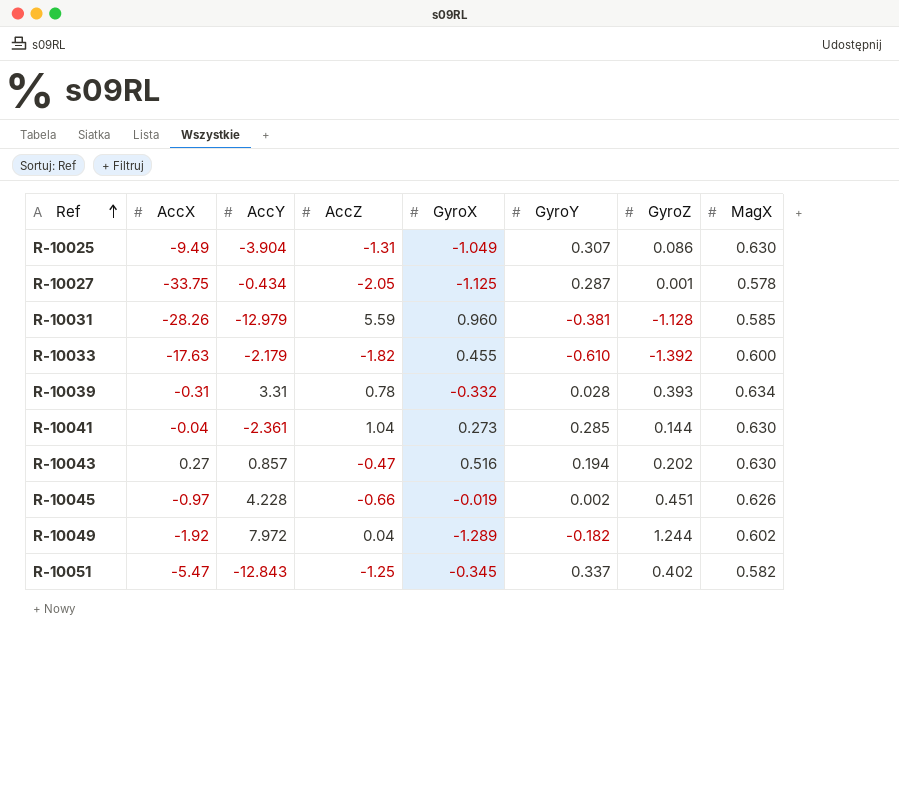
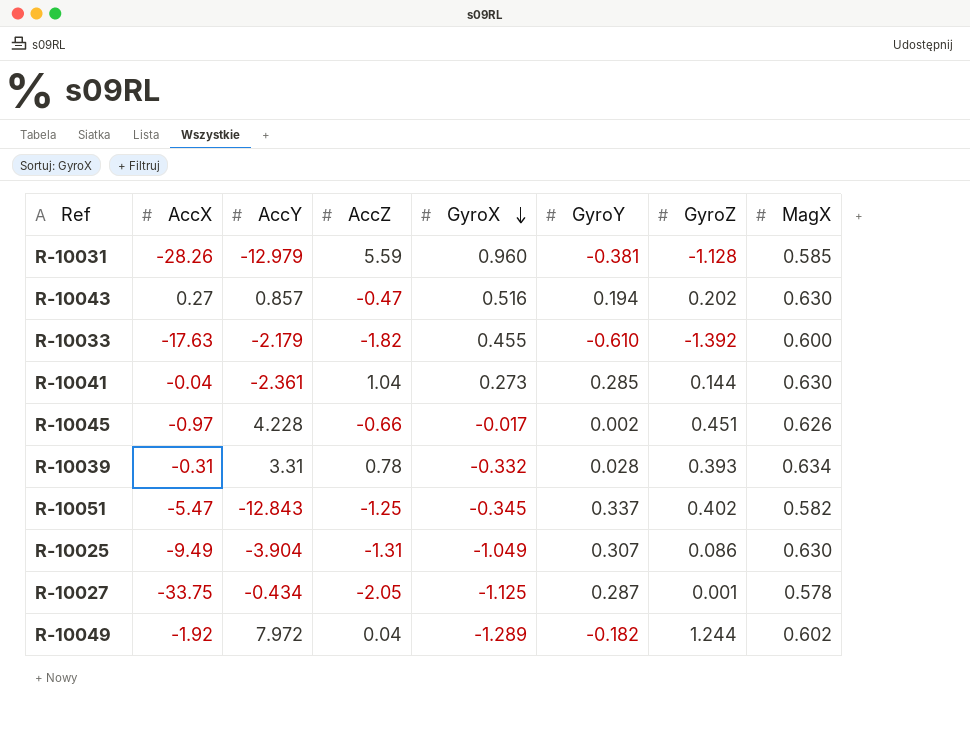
row order: Ref ascending -> GyroX descending
R-10045 | GyroX: -0.019 -> -0.017

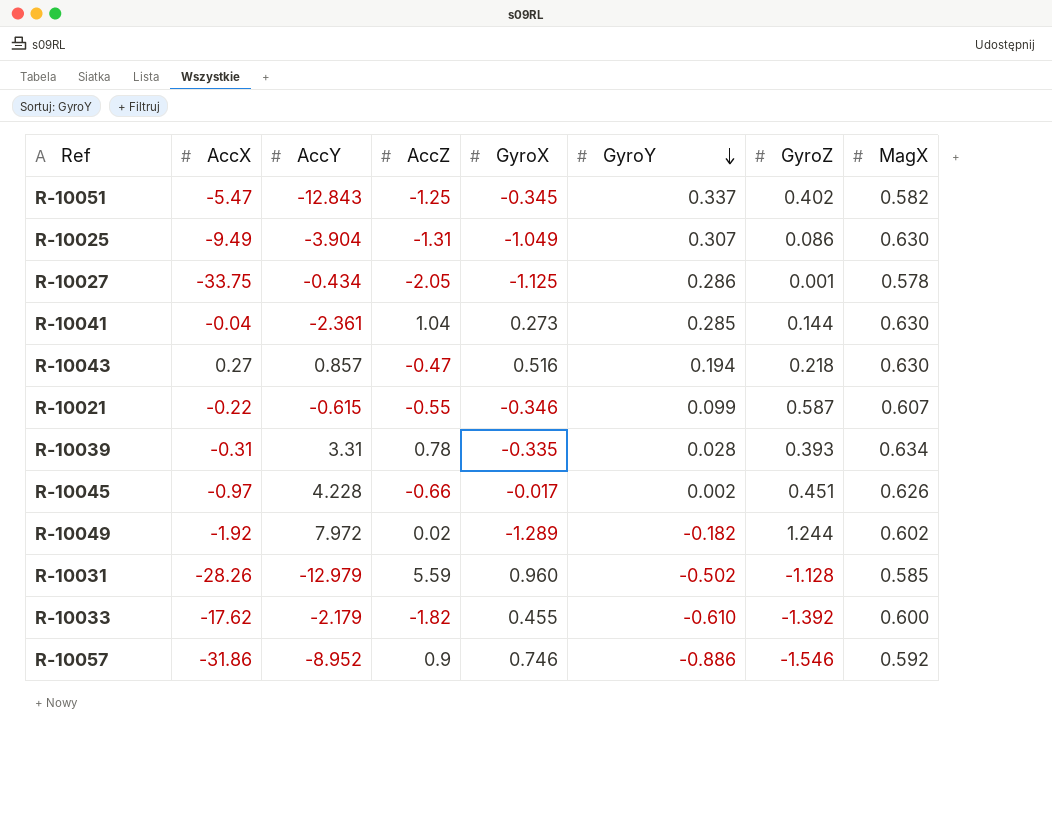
row order: GyroX descending -> GyroY descending
R-10027 | GyroY: 0.287 -> 0.286
R-10043 | GyroZ: 0.202 -> 0.218
row R-10021: none -> -0.22 | -0.615 | -0.55 | -0.346 | 0.099 | 0.587 | 0.607
R-10039 | GyroX: -0.332 -> -0.335
R-10049 | AccZ: 0.04 -> 0.02
R-10031 | GyroY: -0.381 -> -0.502
R-10033 | AccX: -17.63 -> -17.62
row R-10057: none -> -31.86 | -8.952 | 0.9 | 0.746 | -0.886 | -1.546 | 0.592

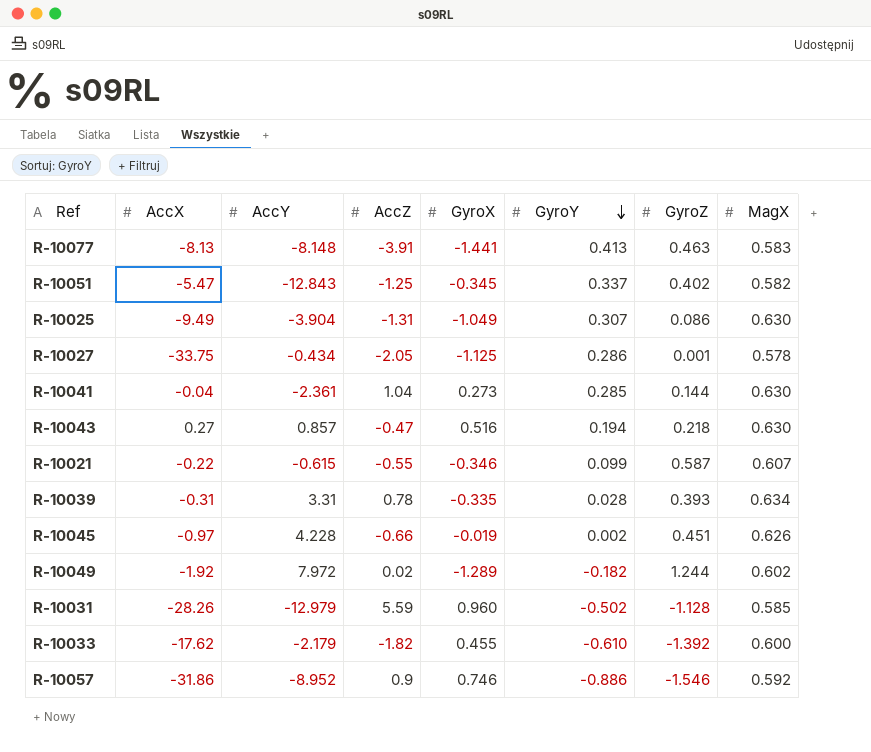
row R-10077: none -> -8.13 | -8.148 | -3.91 | -1.441 | 0.413 | 0.463 | 0.583
R-10045 | GyroX: -0.017 -> -0.019

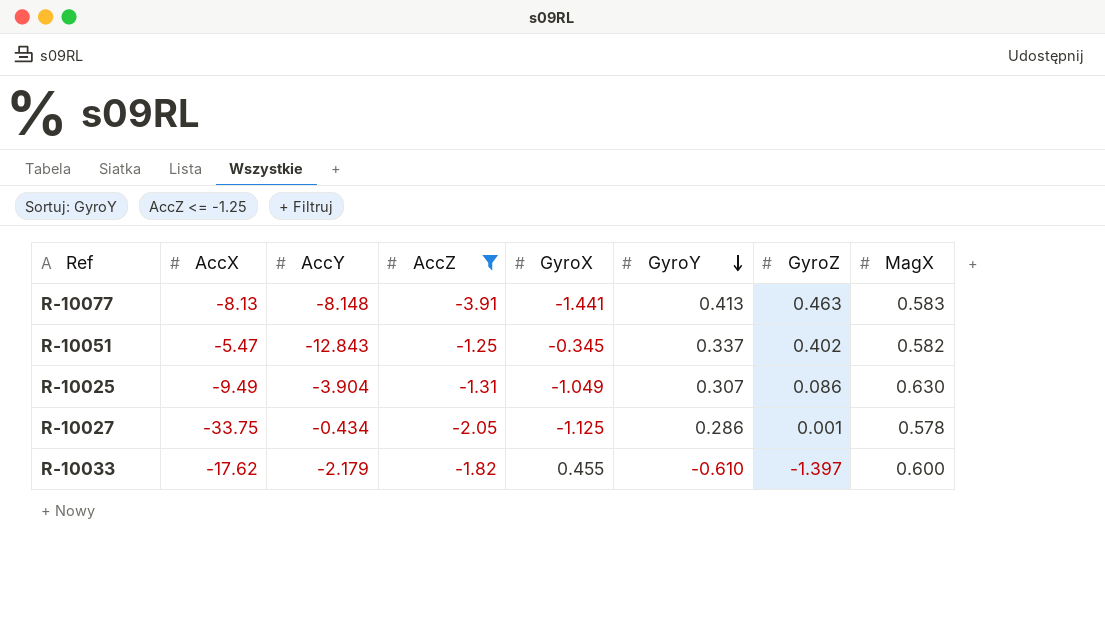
filter: none -> AccZ <= -1.25
R-10033 | GyroZ: -1.392 -> -1.397

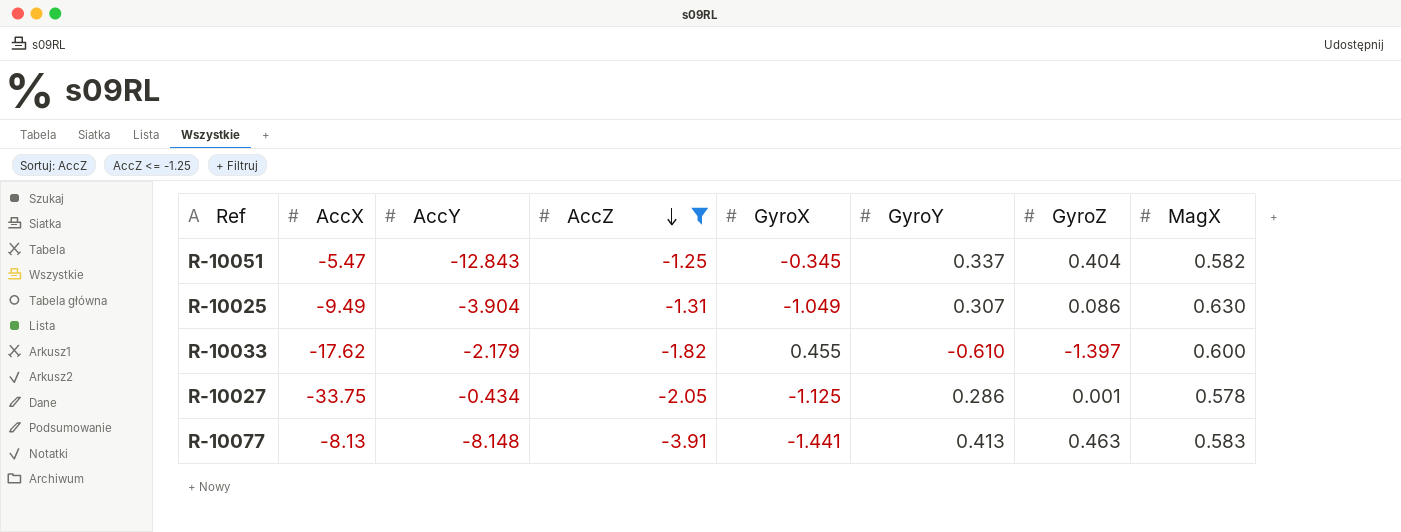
row order: GyroY descending -> AccZ descending
R-10051 | GyroZ: 0.402 -> 0.404

